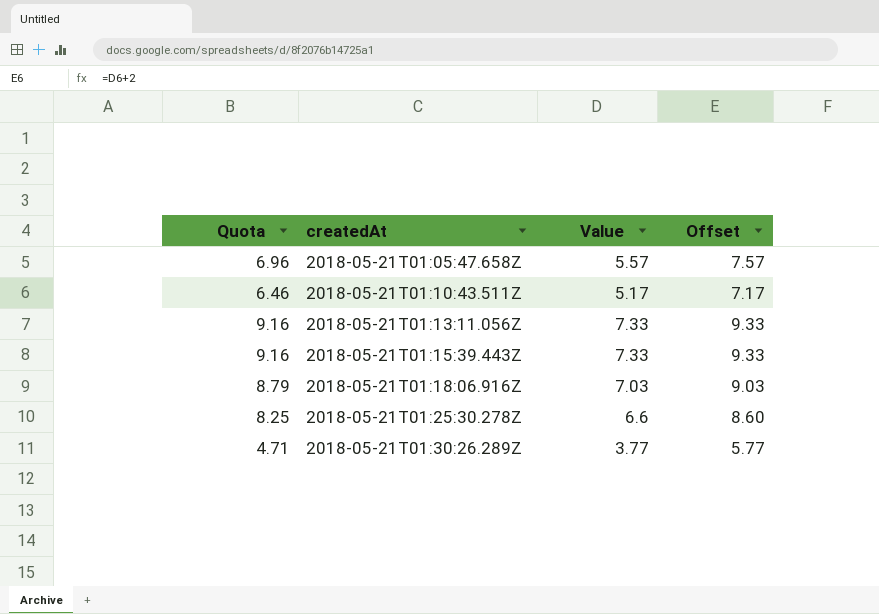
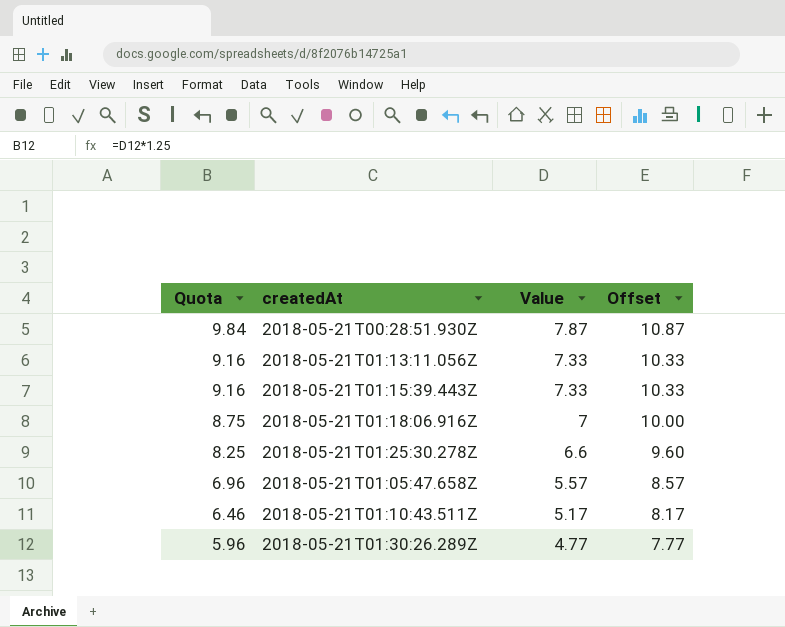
row order: createdAt ascending -> Quota descending
column Offset | formula: [Value] + 2 -> [Value] + 3
row 2018-05-21T00:28:51.930Z: none -> 9.84 | 7.87 | 10.87
2018-05-21T01:18:06.916Z | Quota: 8.79 -> 8.75
2018-05-21T01:18:06.916Z | Value: 7.03 -> 7
2018-05-21T01:30:26.289Z | Quota: 4.71 -> 5.96
2018-05-21T01:30:26.289Z | Value: 3.77 -> 4.77

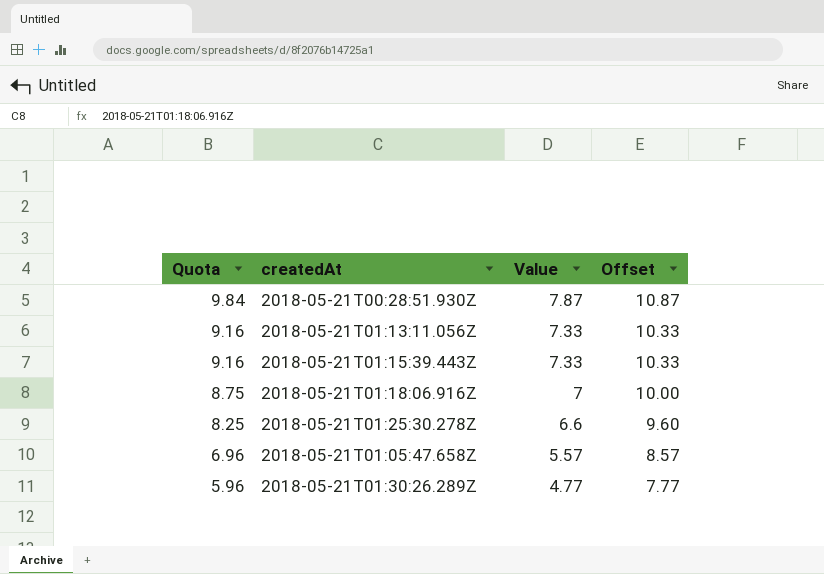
row 2018-05-21T01:10:43.511Z: 6.46 | 5.17 | 8.17 -> none

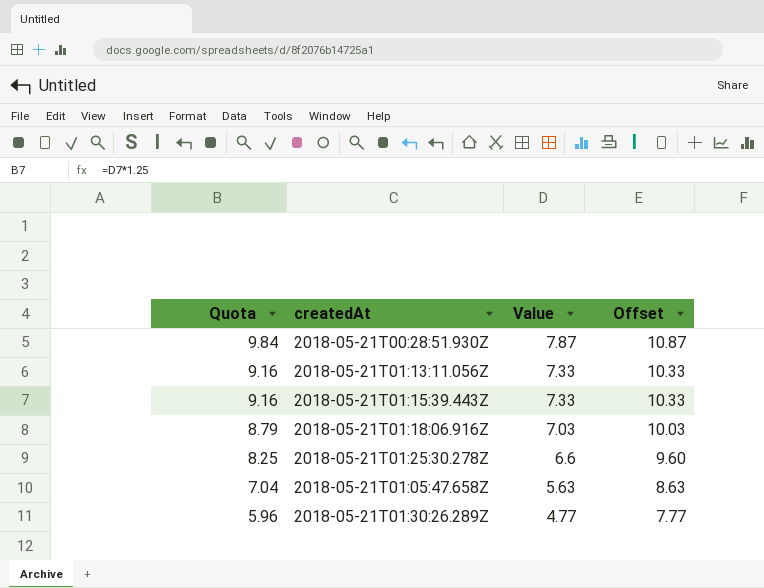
2018-05-21T01:18:06.916Z | Quota: 8.75 -> 8.79
2018-05-21T01:18:06.916Z | Value: 7 -> 7.03
2018-05-21T01:18:06.916Z | Offset: 10.00 -> 10.03
2018-05-21T01:05:47.658Z | Quota: 6.96 -> 7.04
2018-05-21T01:05:47.658Z | Value: 5.57 -> 5.63
2018-05-21T01:05:47.658Z | Offset: 8.57 -> 8.63

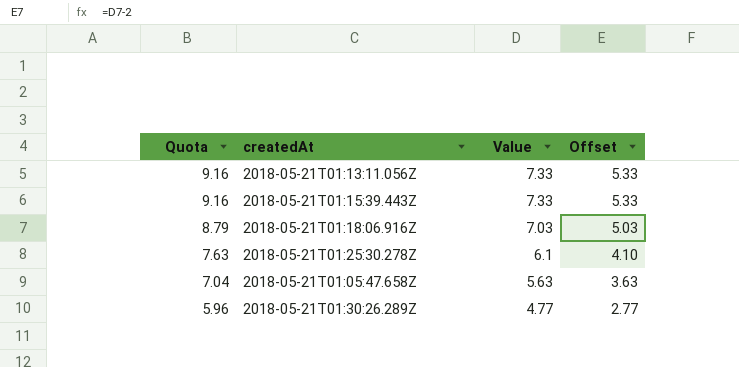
column Offset | formula: [Value] + 3 -> [Value] - 2
row 2018-05-21T00:28:51.930Z: 9.84 | 7.87 | 10.87 -> none
2018-05-21T01:25:30.278Z | Quota: 8.25 -> 7.63
2018-05-21T01:25:30.278Z | Value: 6.6 -> 6.1

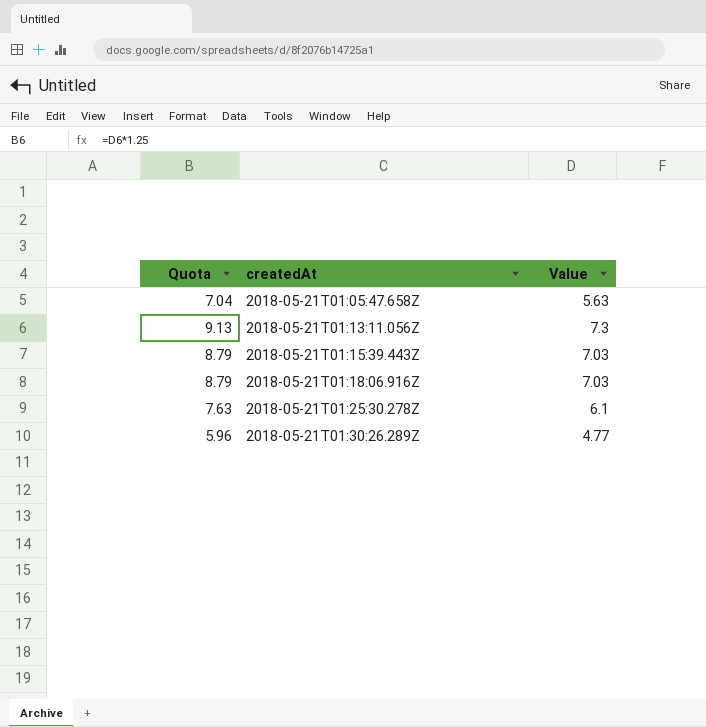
row order: Quota descending -> createdAt ascending
column Offset | formula: [Value] - 2 -> none
2018-05-21T01:13:11.056Z | Quota: 9.16 -> 9.13
2018-05-21T01:13:11.056Z | Value: 7.33 -> 7.3
2018-05-21T01:15:39.443Z | Quota: 9.16 -> 8.79
2018-05-21T01:15:39.443Z | Value: 7.33 -> 7.03

